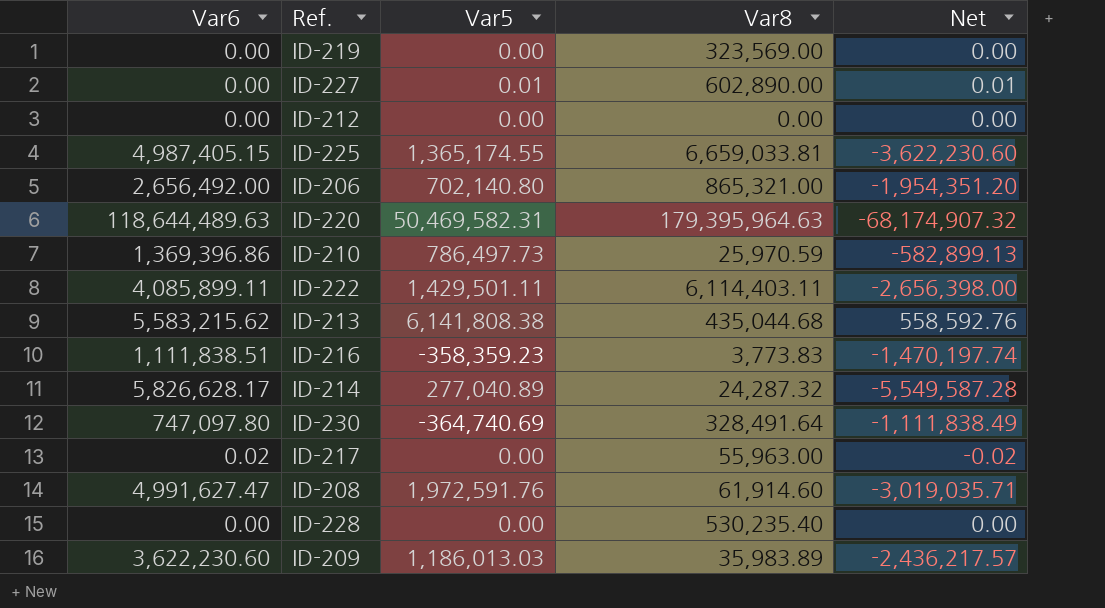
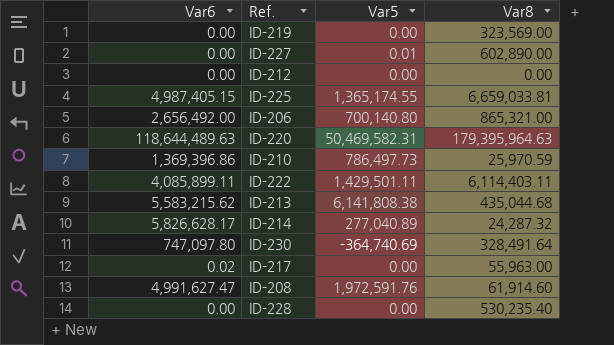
column Net | formula: [Var5] - [Var6] -> none
row ID-216: 1,111,838.51 | -358,359.23 | 3,773.83 | -1,470,197.74 -> none
row ID-209: 3,622,230.60 | 1,186,013.03 | 35,983.89 | -2,436,217.57 -> none
ID-206 | Var5: 702,140.80 -> 700,140.80

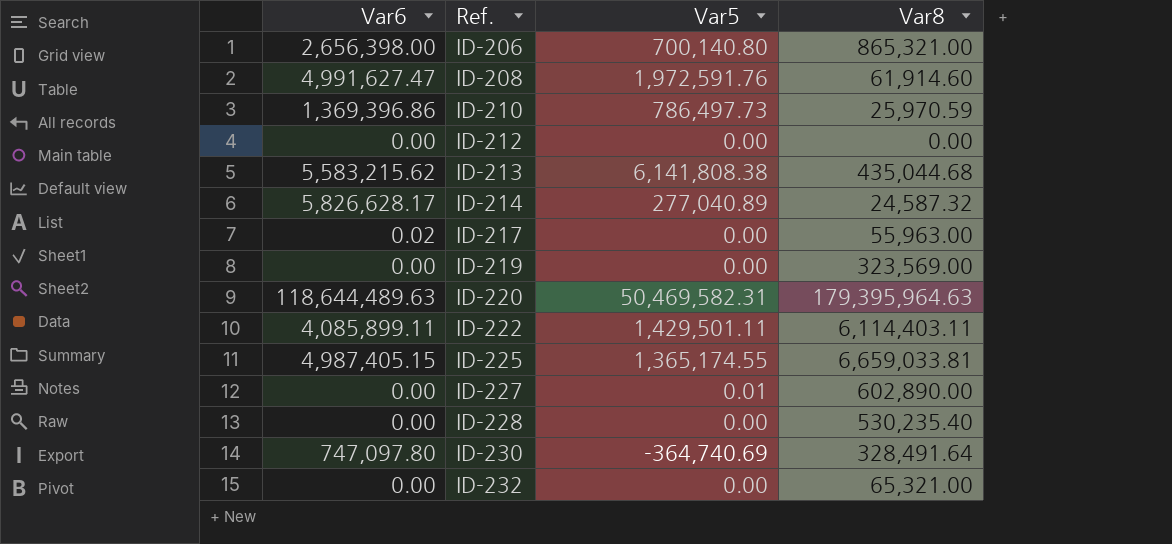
row order: none -> Ref. ascending
ID-206 | Var6: 2,656,492.00 -> 2,656,398.00
ID-214 | Var8: 24,287.32 -> 24,587.32
row ID-232: none -> 0.00 | 0.00 | 65,321.00

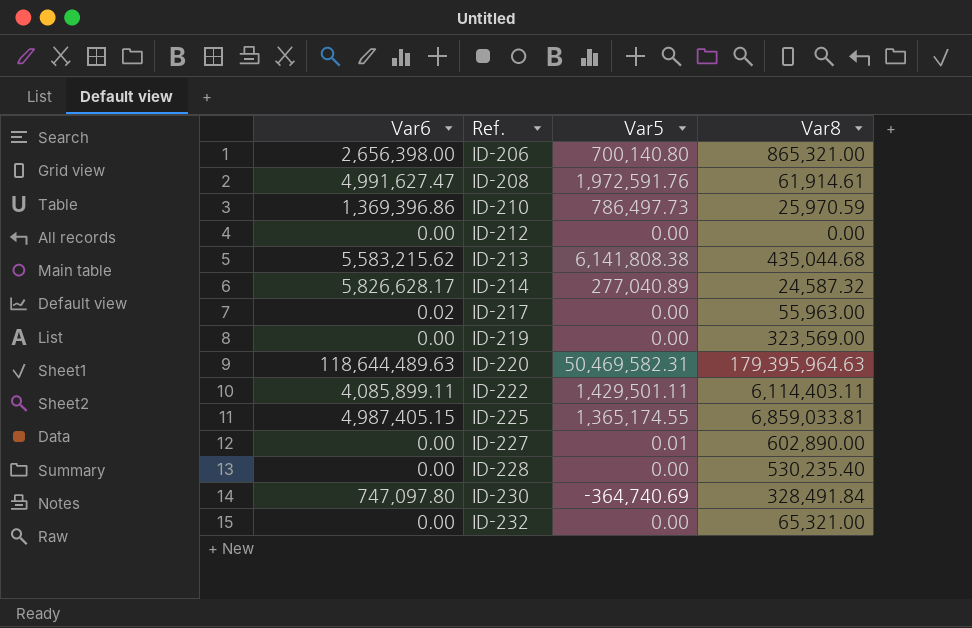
ID-208 | Var8: 61,914.60 -> 61,914.61
ID-225 | Var8: 6,659,033.81 -> 6,859,033.81
ID-230 | Var8: 328,491.64 -> 328,491.84

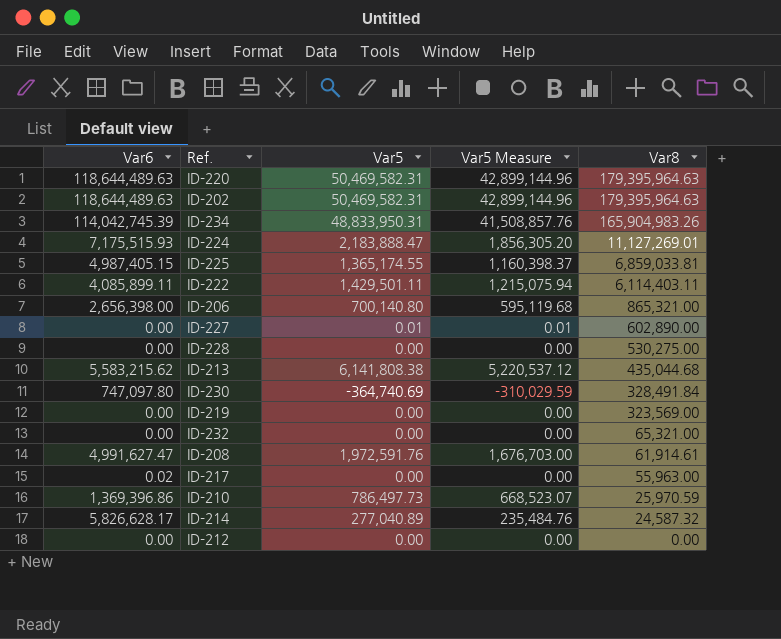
row order: Ref. ascending -> Var8 descending
column Var5 Measure | formula: none -> [Var5] * 0.85
row ID-202: none -> 118,644,489.63 | 50,469,582.31 | 42,899,144.96 | 179,395,964.63
row ID-234: none -> 114,042,745.39 | 48,833,950.31 | 41,508,857.76 | 165,904,983.26
row ID-224: none -> 7,175,515.93 | 2,183,888.47 | 1,856,305.20 | 11,127,269.01
ID-228 | Var8: 530,235.40 -> 530,275.00

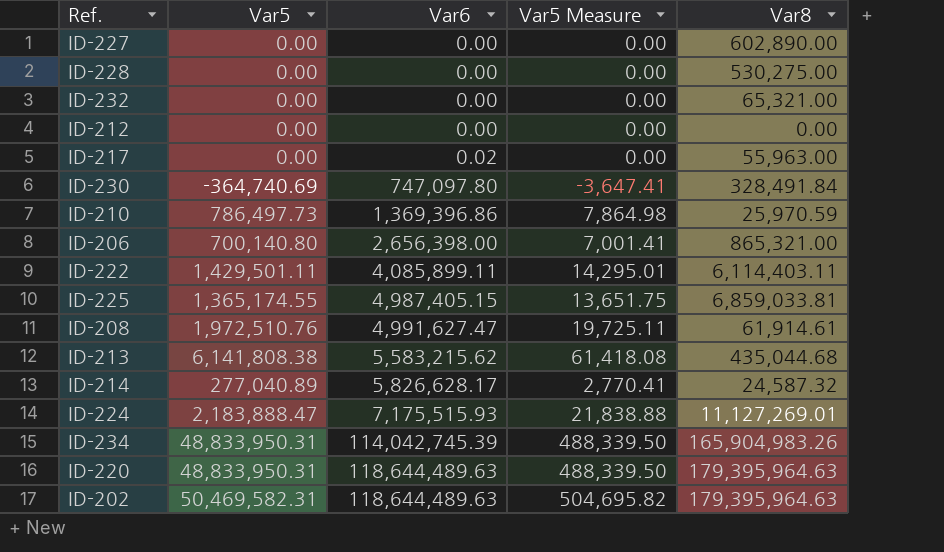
row order: Var8 descending -> Var6 ascending
column Var6 | position: 1 -> 3
column Var5 Measure | formula: [Var5] * 0.85 -> [Var5] * 0.01
row ID-219: 0.00 | 0.00 | 0.00 | 323,569.00 -> none
ID-227 | Var5: 0.01 -> 0.00
ID-208 | Var5: 1,972,591.76 -> 1,972,510.76
ID-220 | Var5: 50,469,582.31 -> 48,833,950.31

